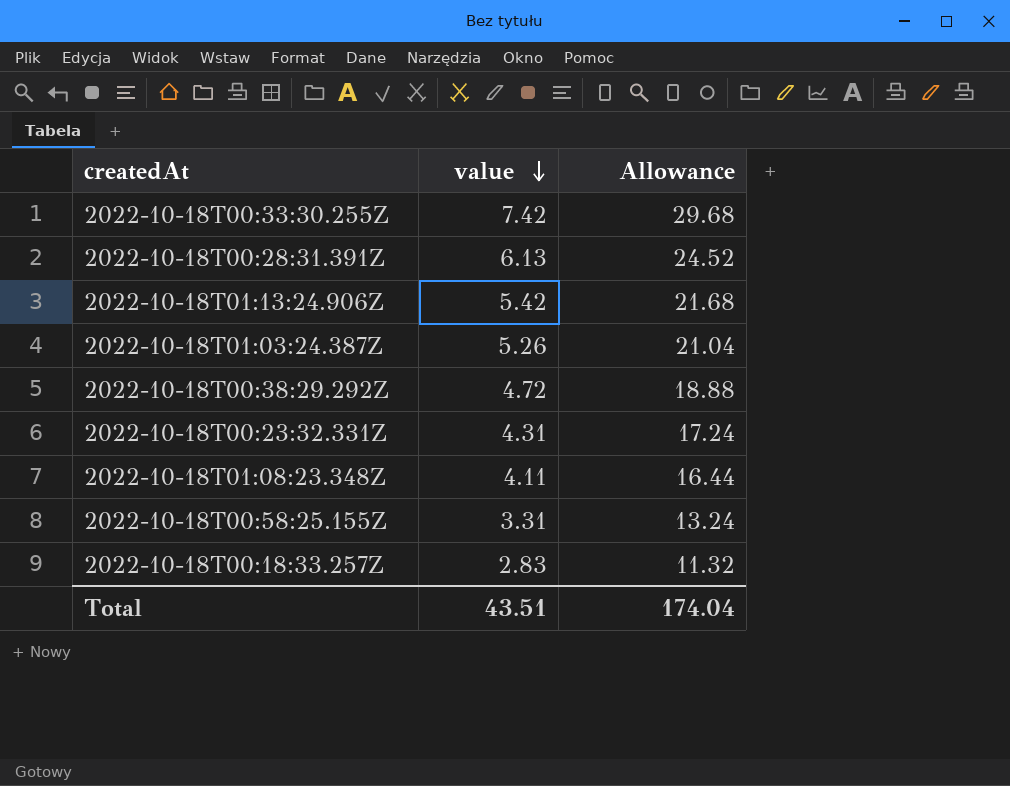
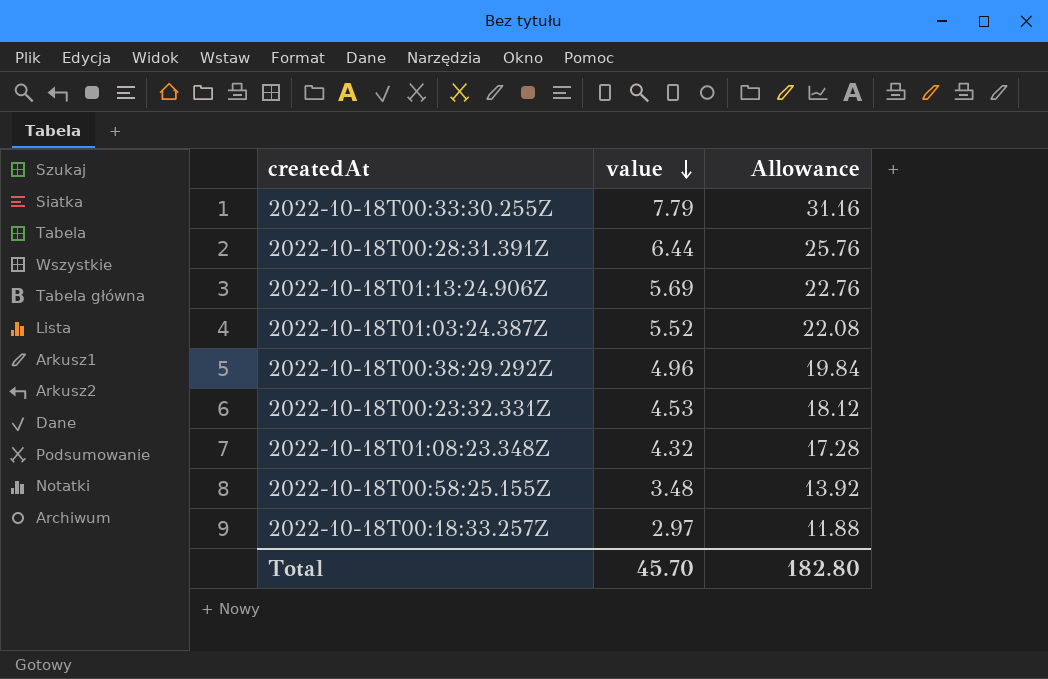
2022-10-18T00:33:30.255Z | value: 7.42 -> 7.79
2022-10-18T00:33:30.255Z | Allowance: 29.68 -> 31.16
2022-10-18T00:28:31.391Z | value: 6.13 -> 6.44
2022-10-18T00:28:31.391Z | Allowance: 24.52 -> 25.76
2022-10-18T01:13:24.906Z | value: 5.42 -> 5.69
2022-10-18T01:13:24.906Z | Allowance: 21.68 -> 22.76
2022-10-18T01:03:24.387Z | value: 5.26 -> 5.52
2022-10-18T01:03:24.387Z | Allowance: 21.04 -> 22.08
2022-10-18T00:38:29.292Z | value: 4.72 -> 4.96
2022-10-18T00:38:29.292Z | Allowance: 18.88 -> 19.84
2022-10-18T00:23:32.331Z | value: 4.31 -> 4.53
2022-10-18T00:23:32.331Z | Allowance: 17.24 -> 18.12
2022-10-18T01:08:23.348Z | value: 4.11 -> 4.32
2022-10-18T01:08:23.348Z | Allowance: 16.44 -> 17.28
2022-10-18T00:58:25.155Z | value: 3.31 -> 3.48
2022-10-18T00:58:25.155Z | Allowance: 13.24 -> 13.92
2022-10-18T00:18:33.257Z | value: 2.83 -> 2.97
2022-10-18T00:18:33.257Z | Allowance: 11.32 -> 11.88
Total | value: 43.51 -> 45.70
Total | Allowance: 174.04 -> 182.80

